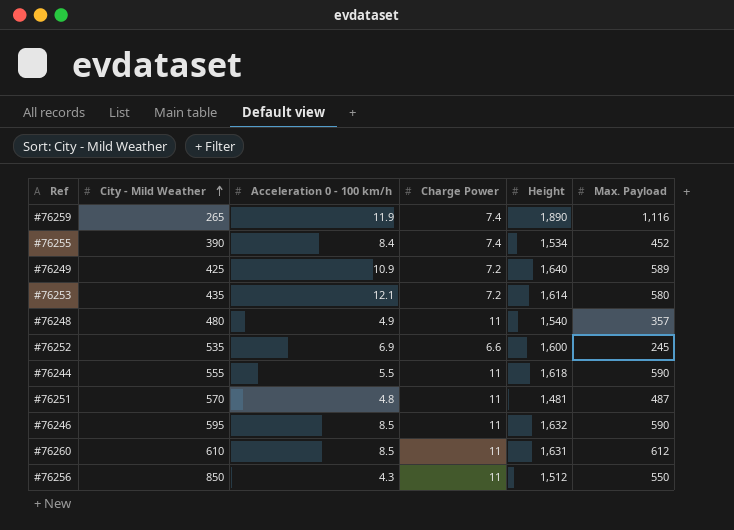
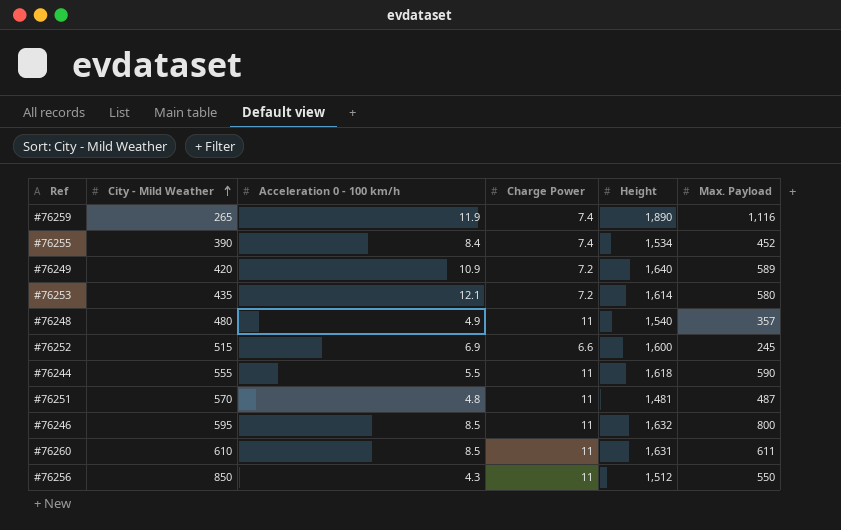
#76249 | City - Mild Weather: 425 -> 420
#76252 | City - Mild Weather: 535 -> 515
#76246 | Max. Payload: 590 -> 800
#76260 | Max. Payload: 612 -> 611

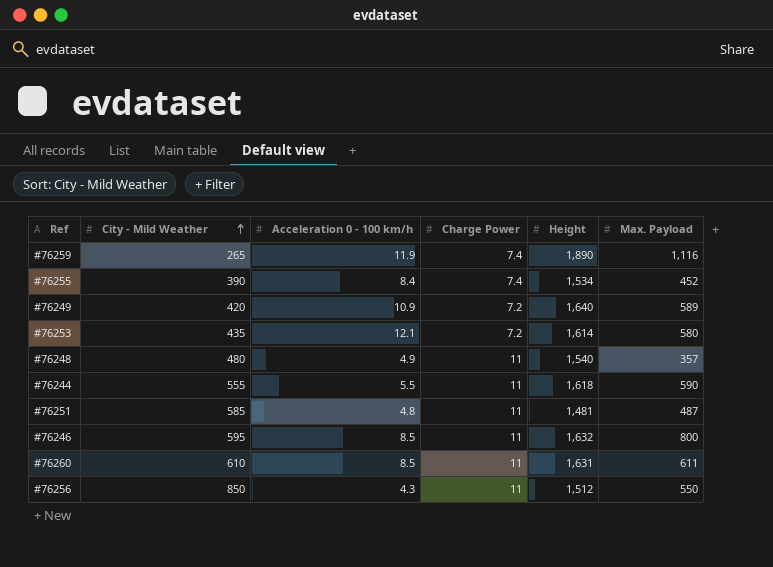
row #76252: 515 | 6.9 | 6.6 | 1,600 | 245 -> none
#76251 | City - Mild Weather: 570 -> 585

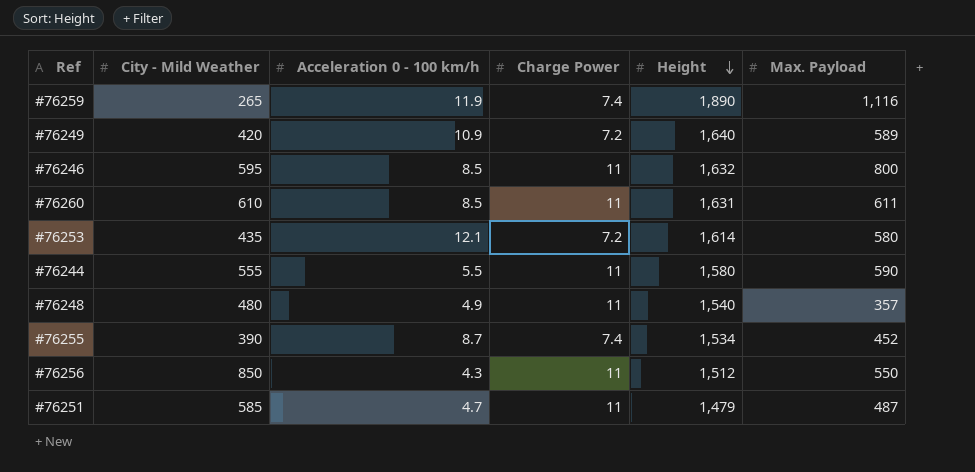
row order: City - Mild Weather ascending -> Height descending
#76244 | Height: 1,618 -> 1,580
#76255 | Acceleration 0 - 100 km/h: 8.4 -> 8.7
#76251 | Acceleration 0 - 100 km/h: 4.8 -> 4.7
#76251 | Height: 1,481 -> 1,479

